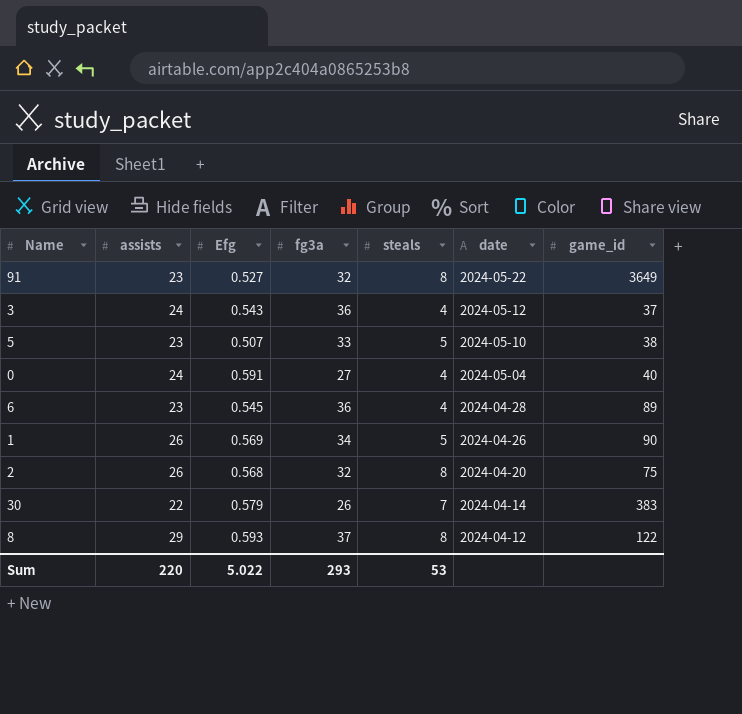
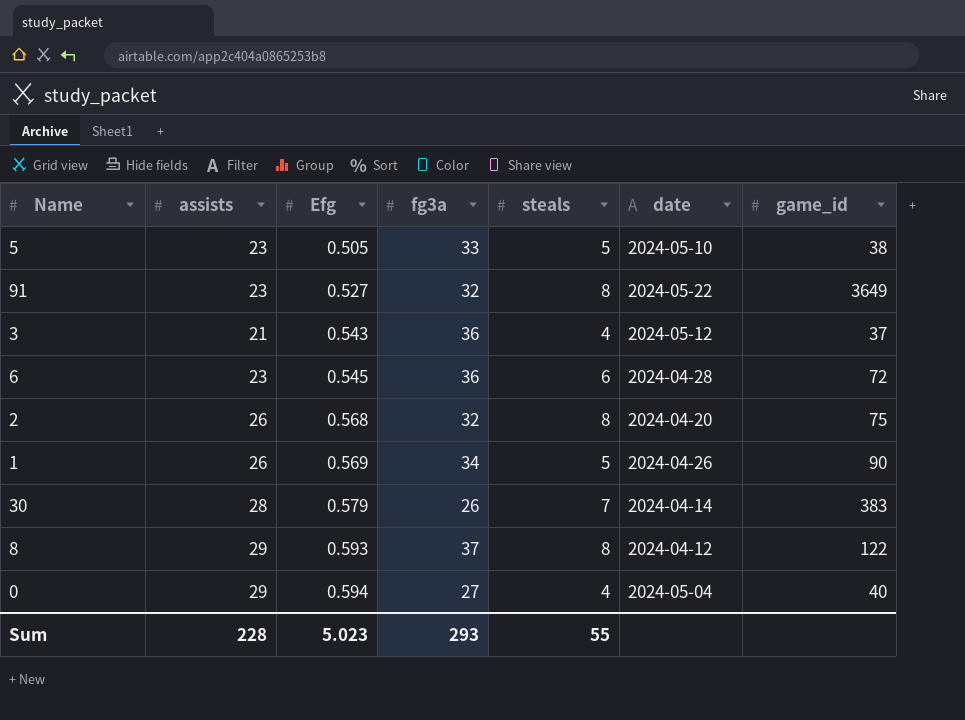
row order: date descending -> Efg ascending
5 | Efg: 0.507 -> 0.505
3 | assists: 24 -> 21
6 | steals: 4 -> 6
6 | game_id: 89 -> 72
30 | assists: 22 -> 28
0 | assists: 24 -> 29
0 | Efg: 0.591 -> 0.594
Sum | assists: 220 -> 228
Sum | Efg: 5.022 -> 5.023
Sum | steals: 53 -> 55

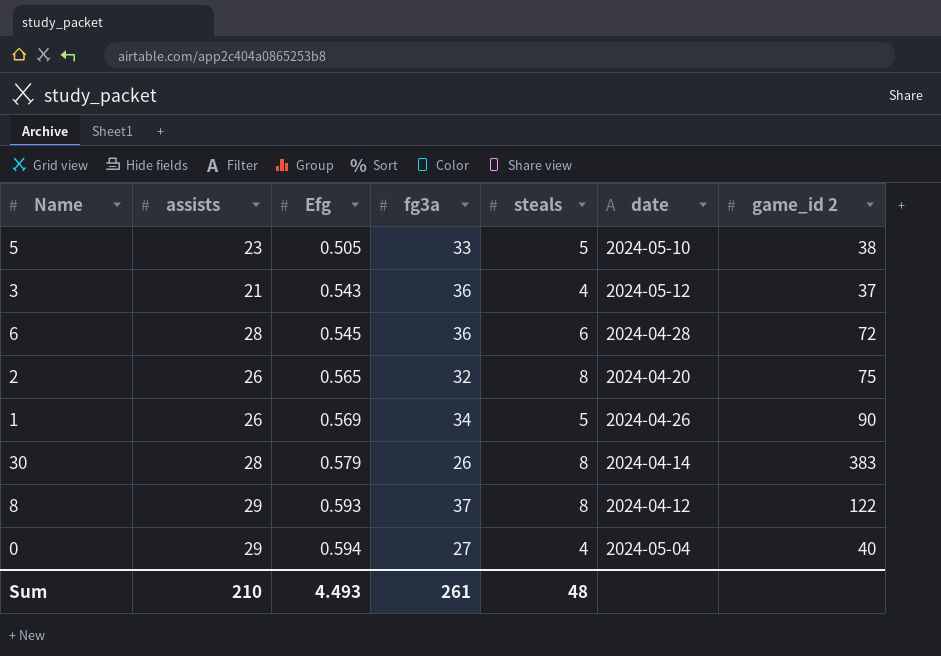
column name: game_id -> game_id 2
row 91: 23 | 0.527 | 32 | 8 | 2024-05-22 | 3649 -> none
6 | assists: 23 -> 28
2 | Efg: 0.568 -> 0.565
30 | steals: 7 -> 8
Sum | assists: 228 -> 210
Sum | Efg: 5.023 -> 4.493
Sum | fg3a: 293 -> 261
Sum | steals: 55 -> 48

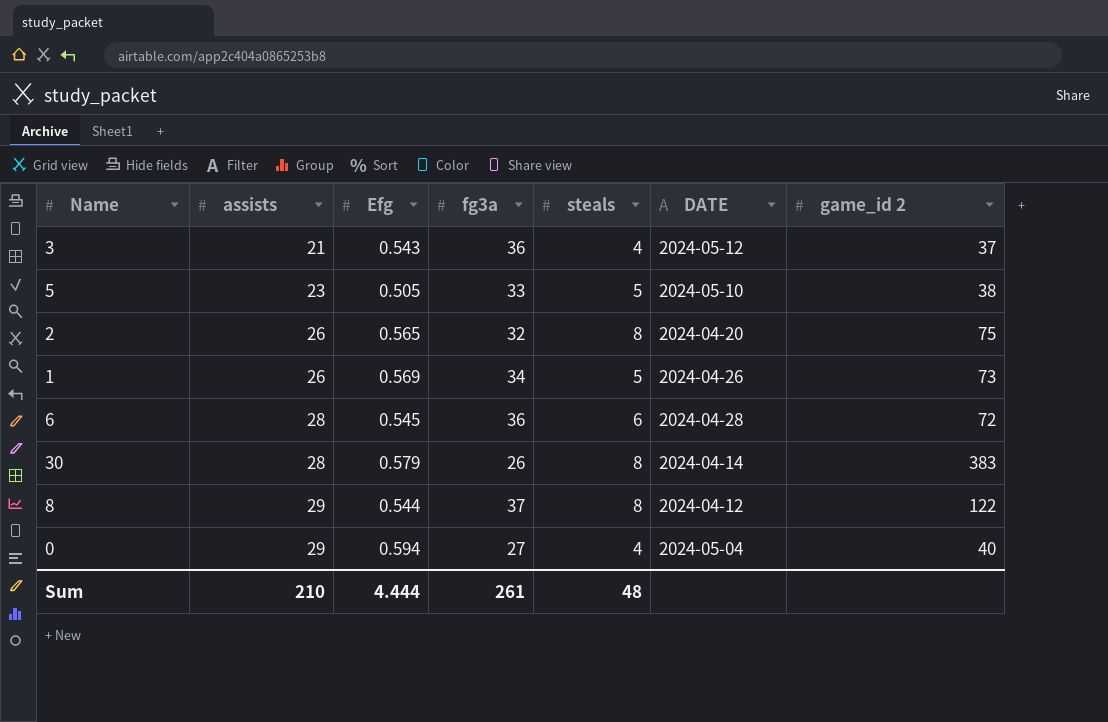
row order: Efg ascending -> assists ascending
column name: date -> DATE
1 | game_id 2: 90 -> 73
8 | Efg: 0.593 -> 0.544
Sum | Efg: 4.493 -> 4.444

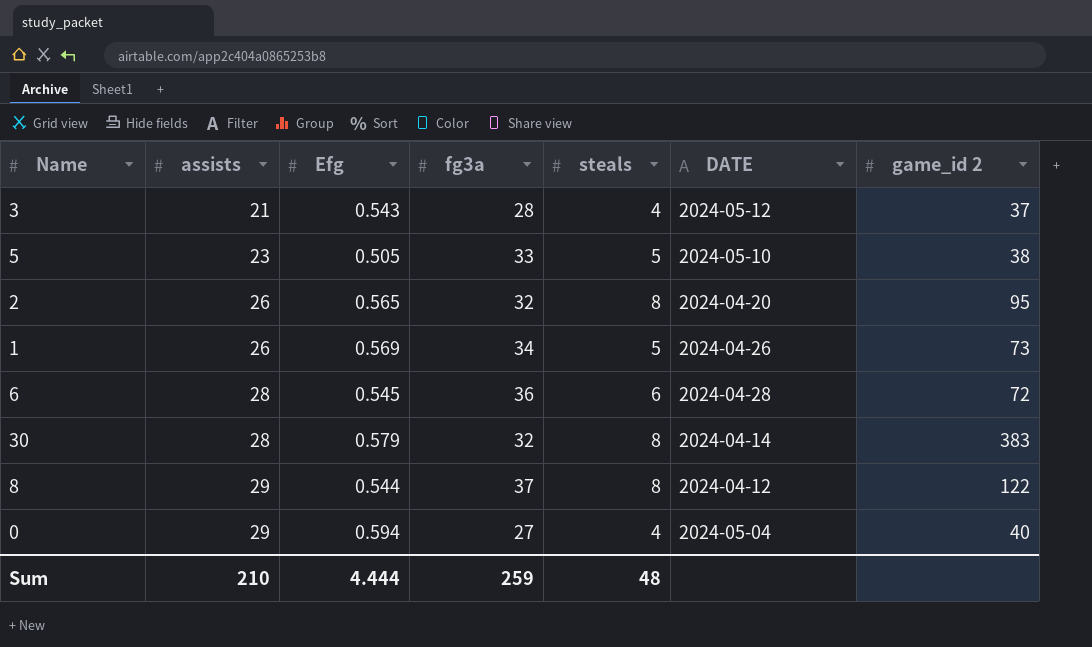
3 | fg3a: 36 -> 28
2 | game_id 2: 75 -> 95
30 | fg3a: 26 -> 32
Sum | fg3a: 261 -> 259

